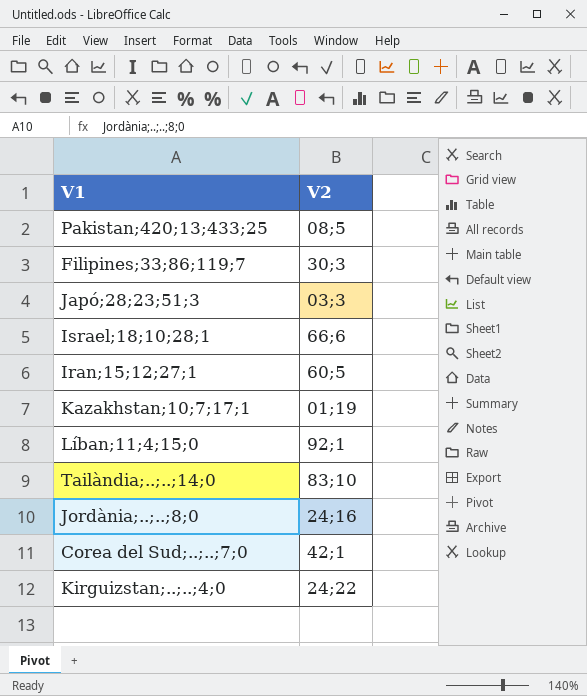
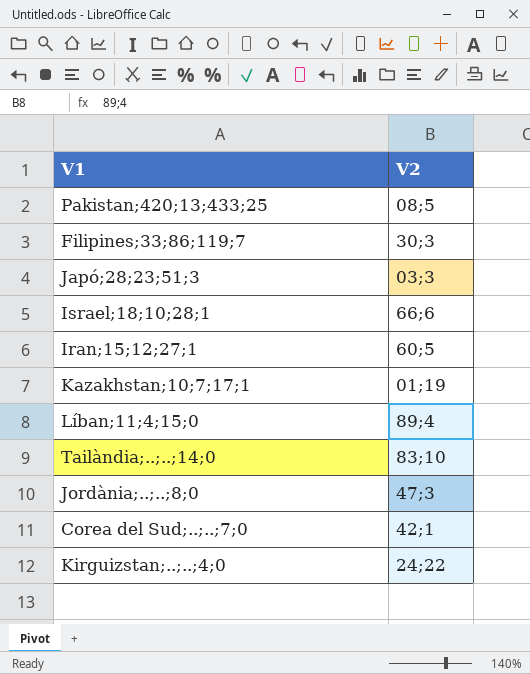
Líban;11;4;15;0 | V2: 92;1 -> 89;4
Jordània;..;..;8;0 | V2: 24;16 -> 47;3

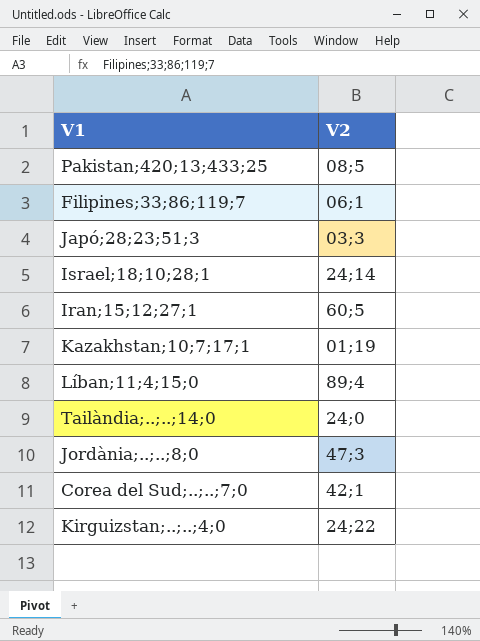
Filipines;33;86;119;7 | V2: 30;3 -> 06;1
Israel;18;10;28;1 | V2: 66;6 -> 24;14
Tailàndia;..;..;14;0 | V2: 83;10 -> 24;0

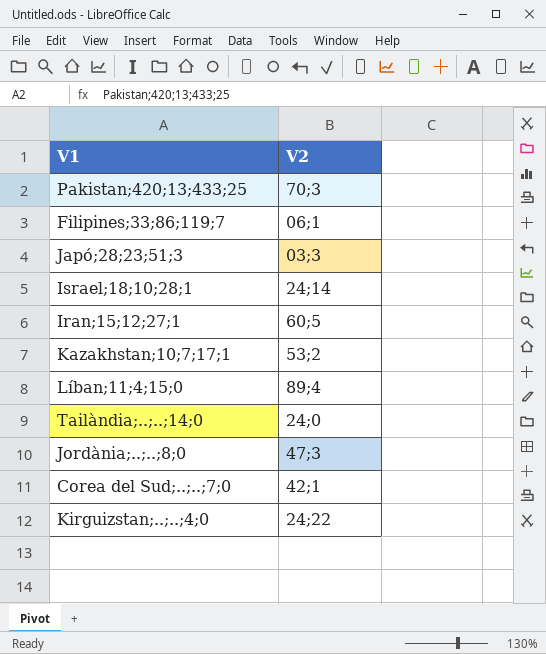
Pakistan;420;13;433;25 | V2: 08;5 -> 70;3
Kazakhstan;10;7;17;1 | V2: 01;19 -> 53;2

